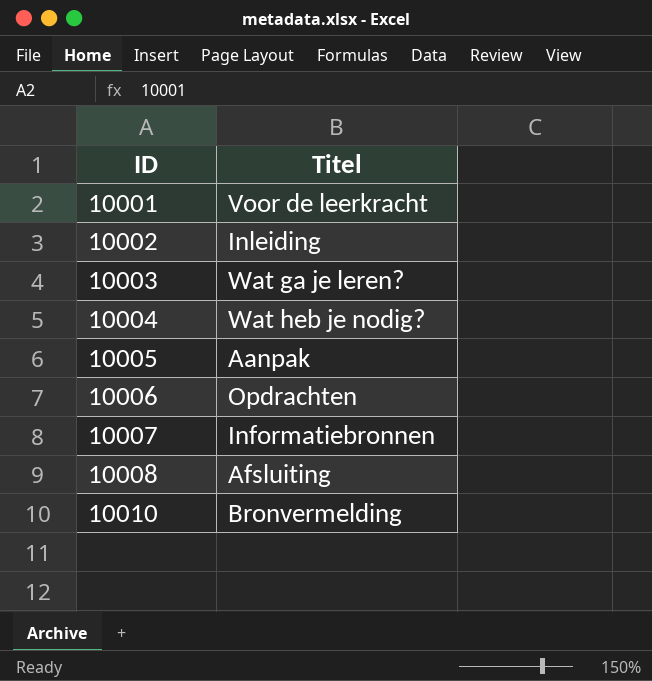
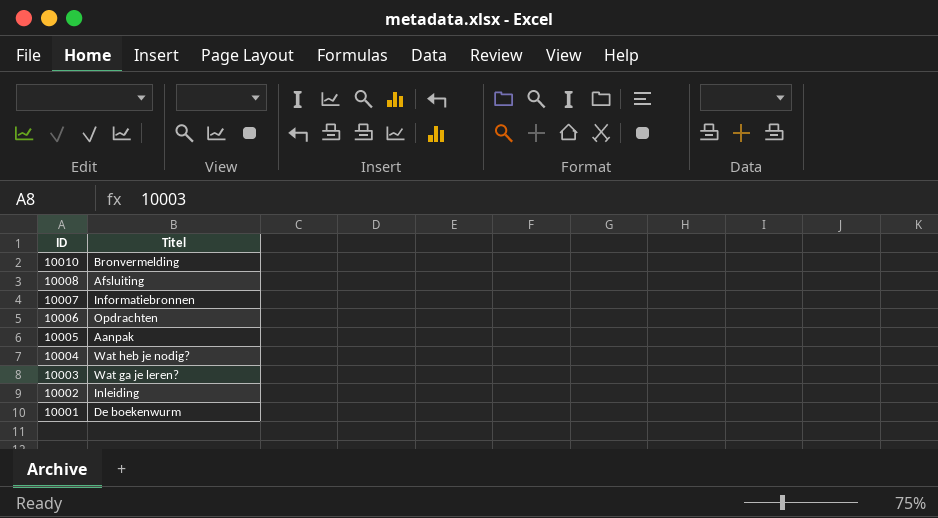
row order: ID ascending -> ID descending
10001 | Titel: Voor de leerkracht -> De boekenwurm

